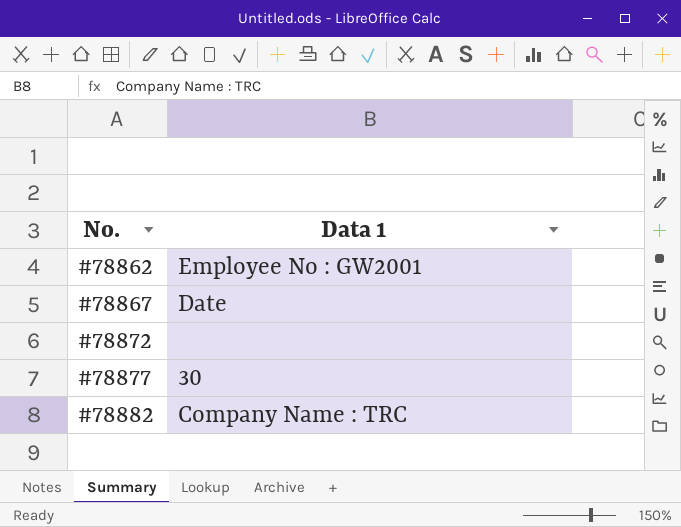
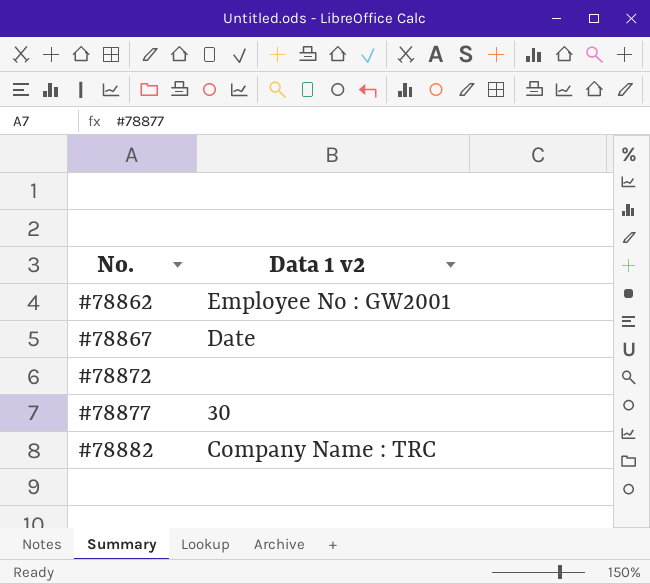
column name: Data 1 -> Data 1 v2

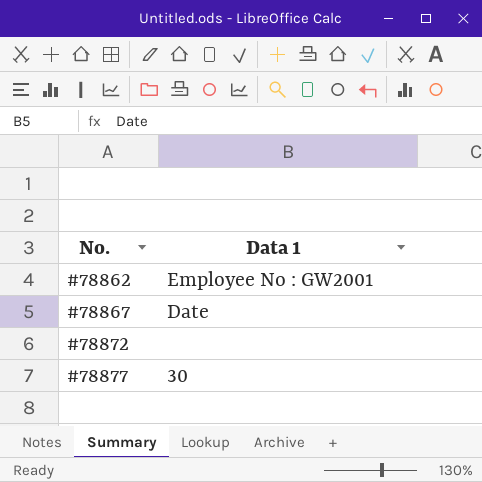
column name: Data 1 v2 -> Data 1
row #78882: Company Name : TRC -> none

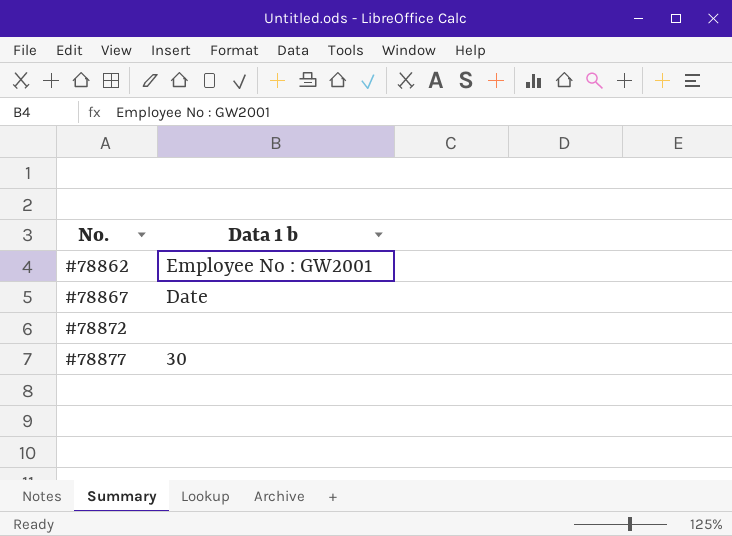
column name: Data 1 -> Data 1 b

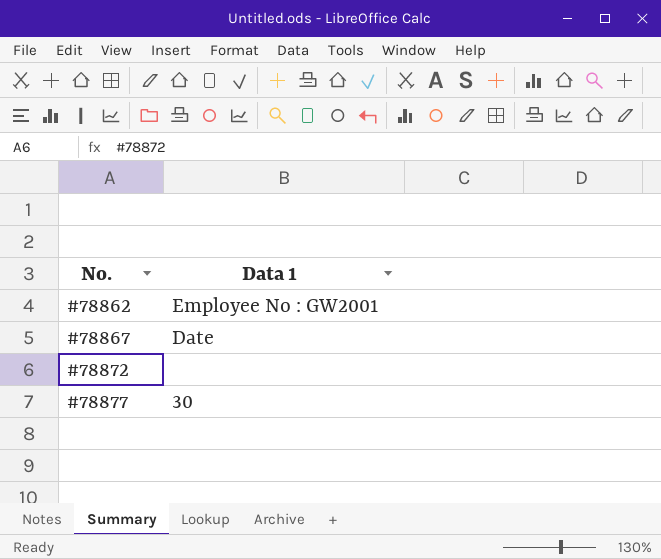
column name: Data 1 b -> Data 1

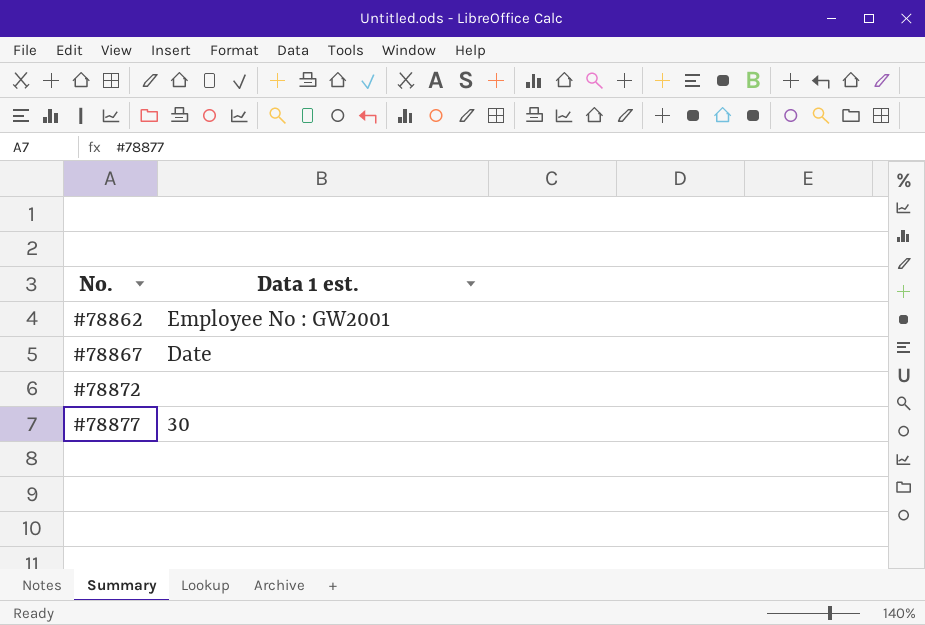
column name: Data 1 -> Data 1 est.

